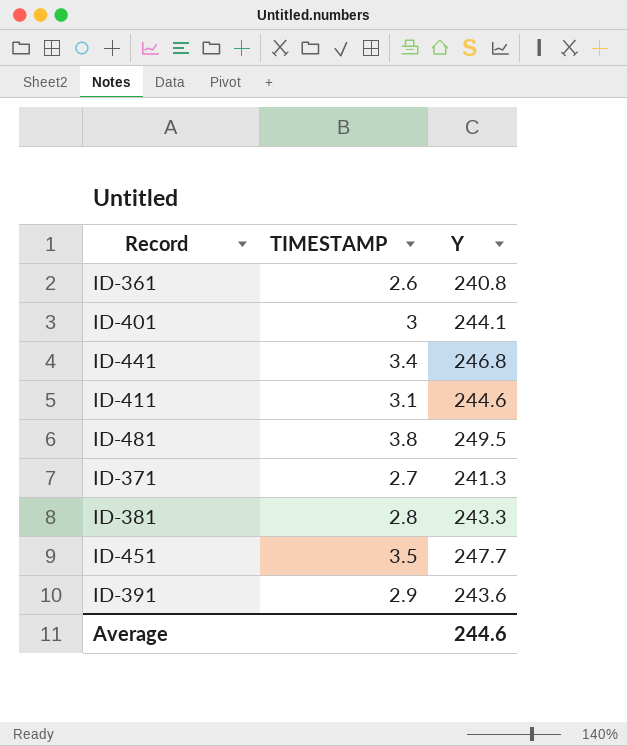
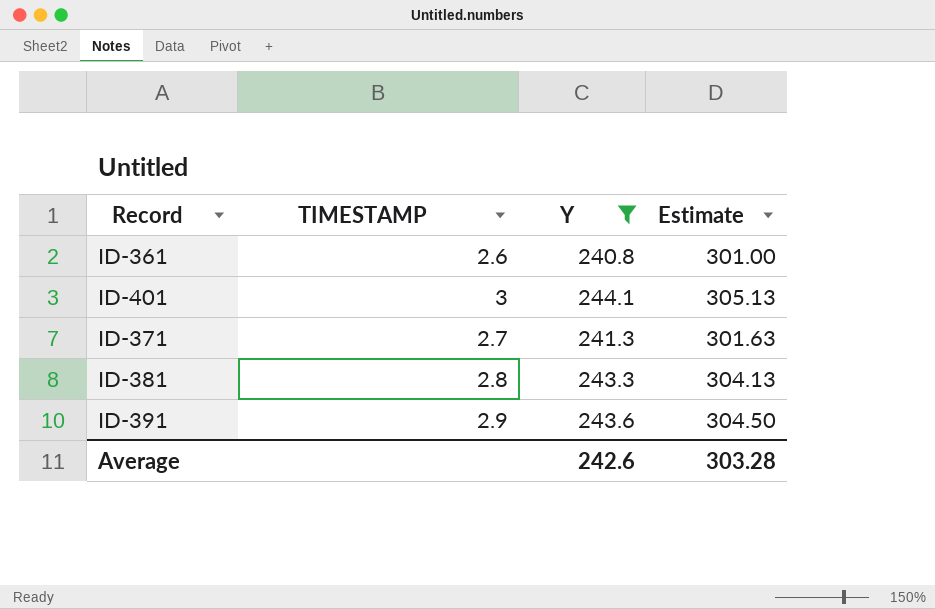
filter: none -> Y <= 244.1
column Estimate | formula: none -> [Y] * 1.25
Average | Y: 244.6 -> 242.6

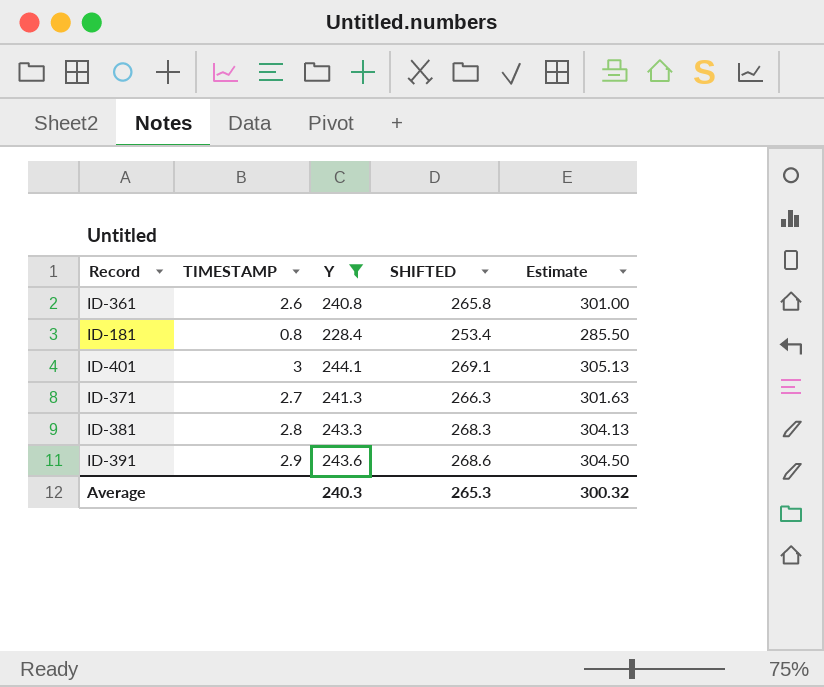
column SHIFTED | formula: none -> [Y] + 25
row ID-181: none -> 0.8 | 228.4 | 253.4 | 285.50
Average | Y: 242.6 -> 240.3
Average | Estimate: 303.28 -> 300.32

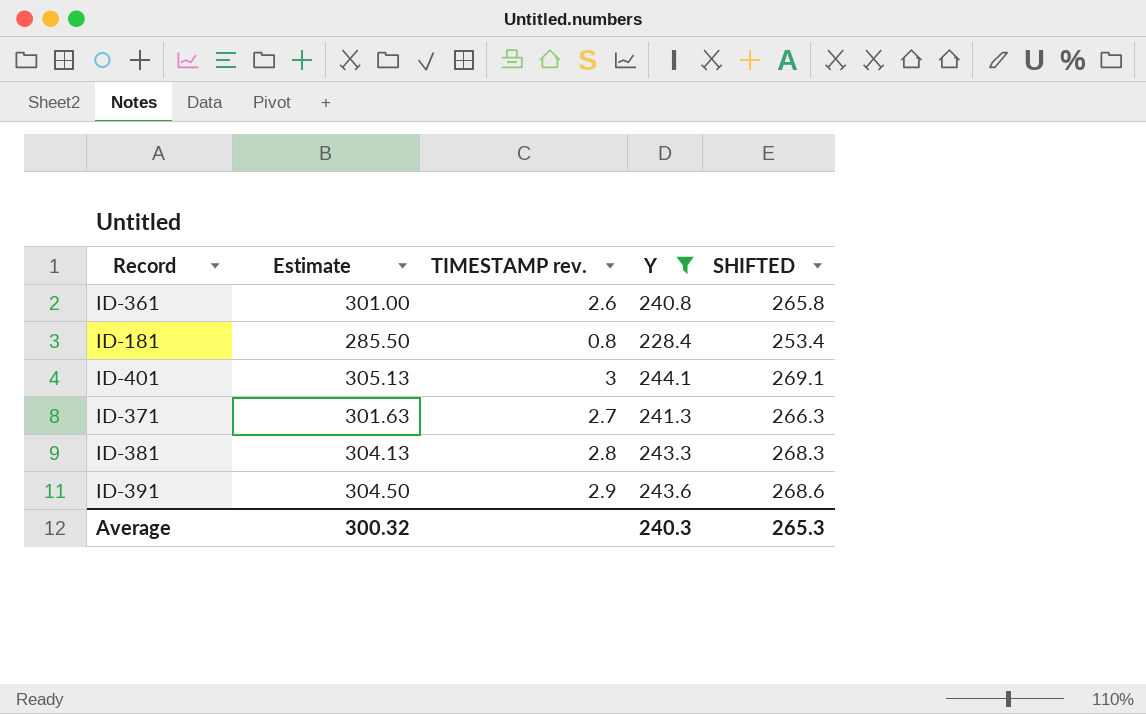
column Estimate | position: 5 -> 2
column name: TIMESTAMP -> TIMESTAMP rev.

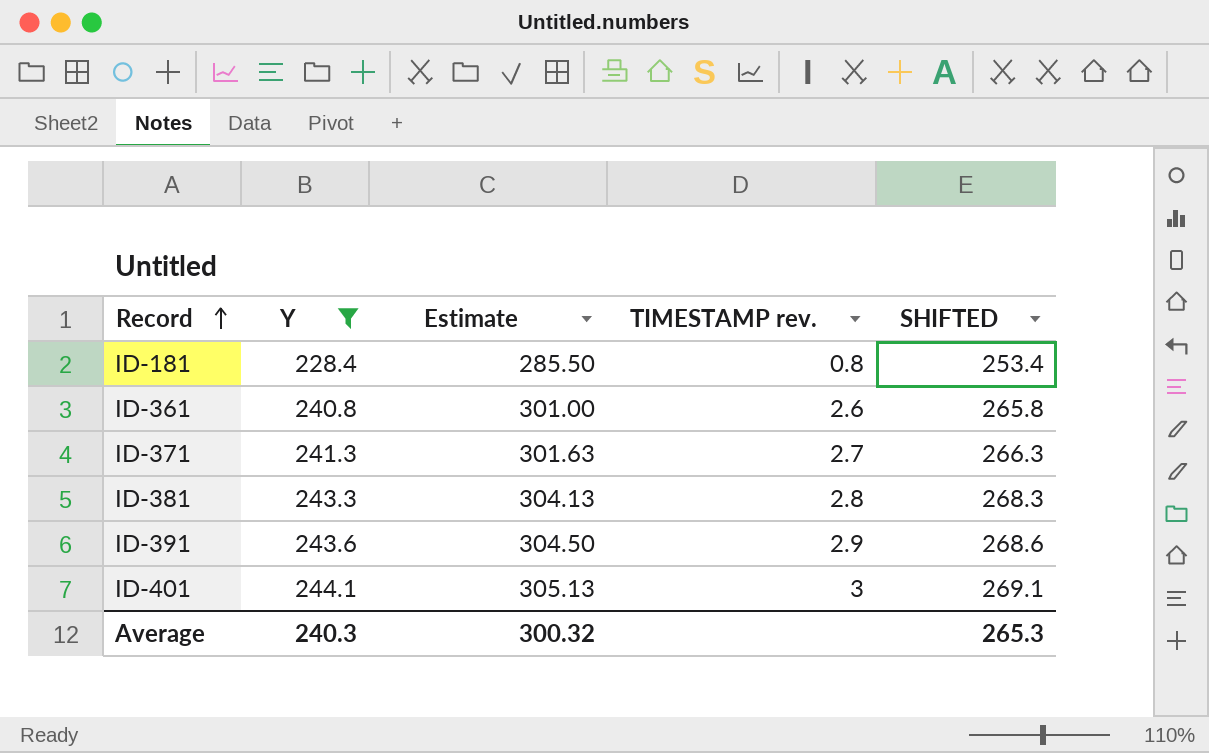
row order: none -> Record ascending
column Y | position: 4 -> 2

